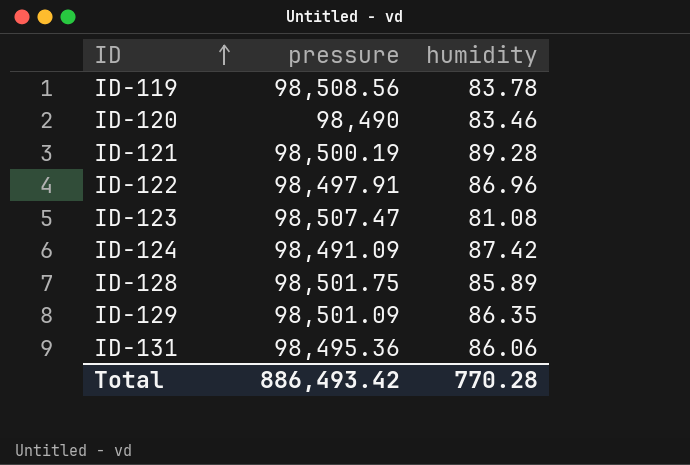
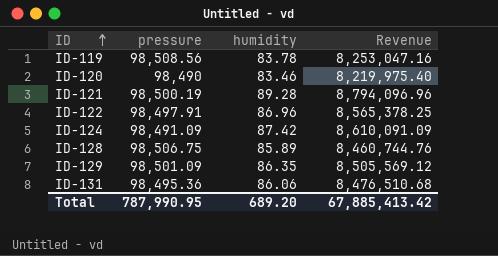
column Revenue | formula: none -> [pressure] * [humidity]
row ID-123: 98,507.47 | 81.08 -> none
ID-128 | pressure: 98,501.75 -> 98,506.75
Total | pressure: 886,493.42 -> 787,990.95
Total | humidity: 770.28 -> 689.20

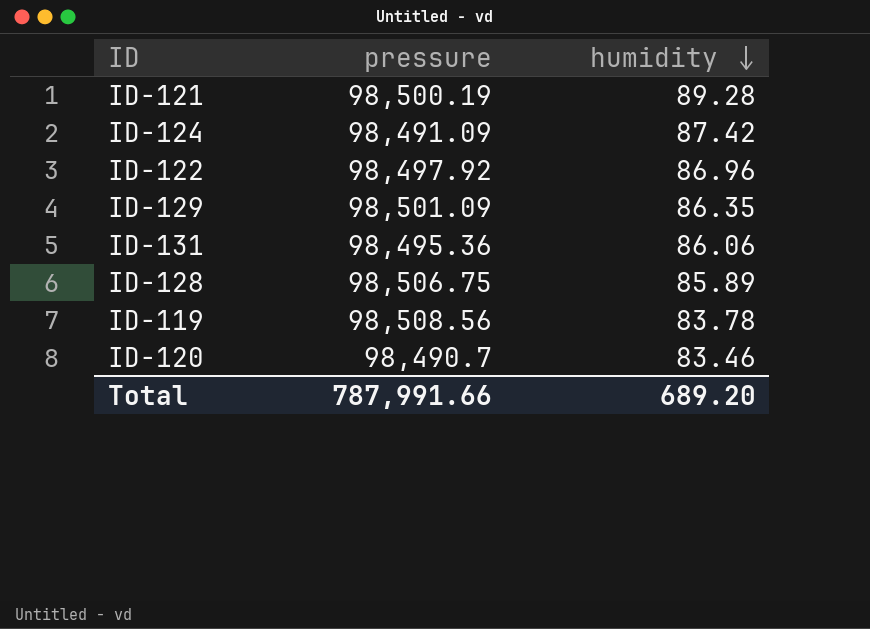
row order: ID ascending -> humidity descending
column Revenue | formula: [pressure] * [humidity] -> none
ID-122 | pressure: 98,497.91 -> 98,497.92
ID-120 | pressure: 98,490 -> 98,490.7
Total | pressure: 787,990.95 -> 787,991.66

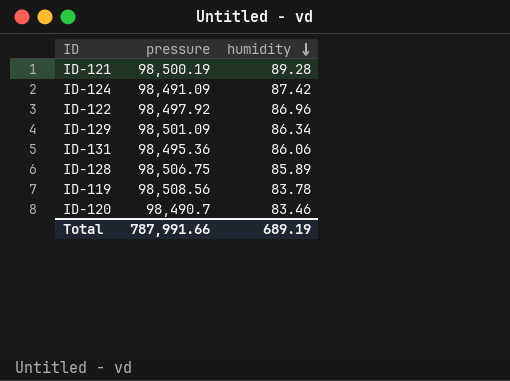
ID-129 | humidity: 86.35 -> 86.34
Total | humidity: 689.20 -> 689.19

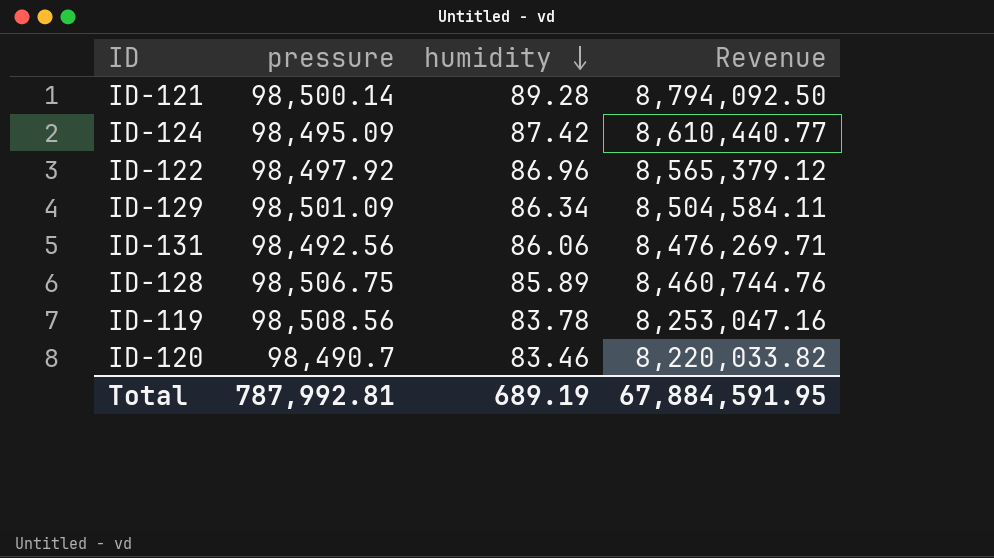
column Revenue | formula: none -> [pressure] * [humidity]
ID-121 | pressure: 98,500.19 -> 98,500.14
ID-124 | pressure: 98,491.09 -> 98,495.09
ID-131 | pressure: 98,495.36 -> 98,492.56
Total | pressure: 787,991.66 -> 787,992.81

